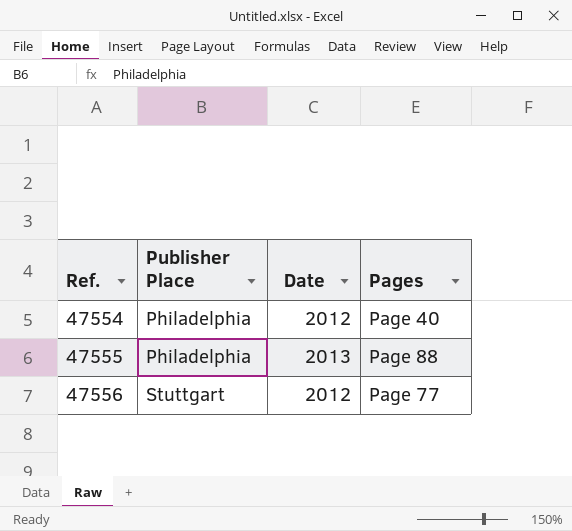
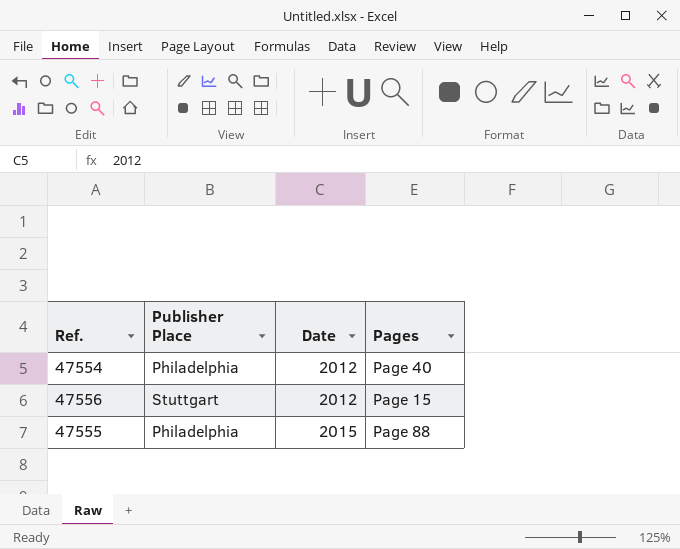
row order: Ref. ascending -> Date ascending
47556 | Pages: Page 77 -> Page 15
47555 | Date: 2013 -> 2015

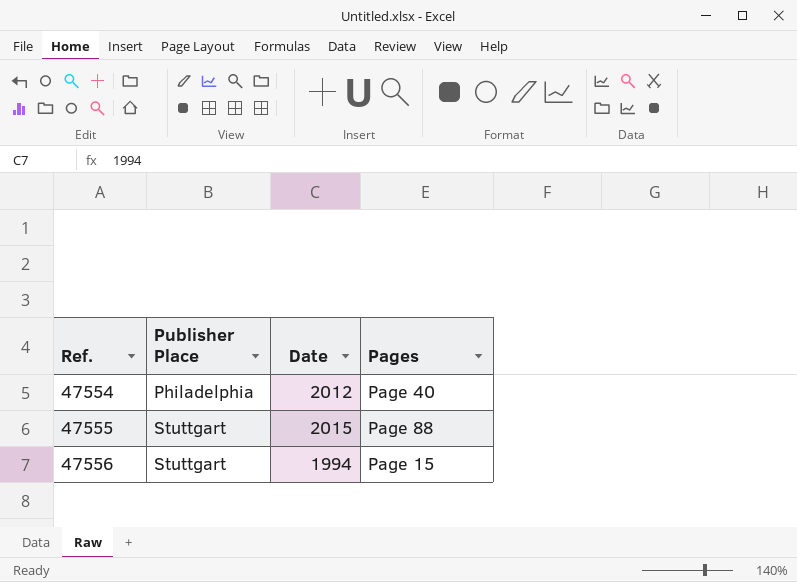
row order: Date ascending -> Ref. ascending
47555 | Publisher Place: Philadelphia -> Stuttgart
47556 | Date: 2012 -> 1994

